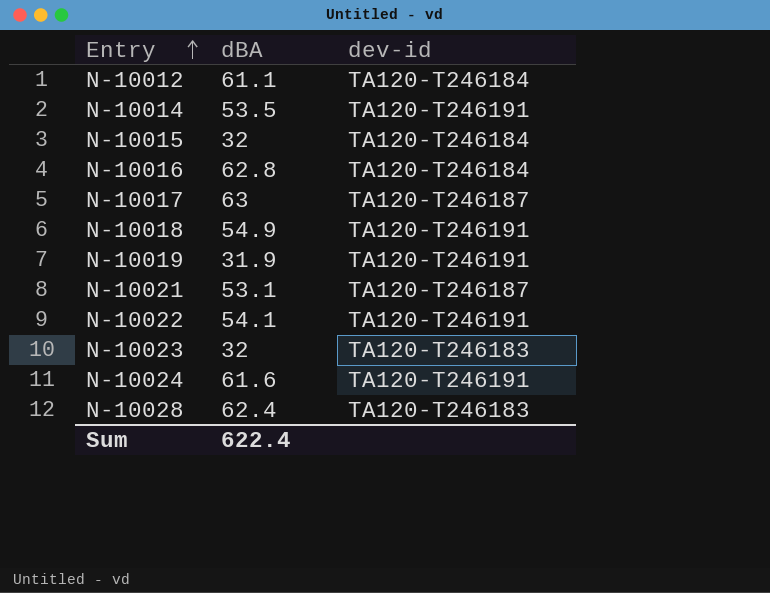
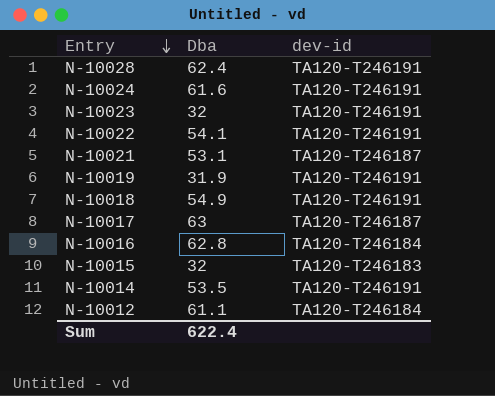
row order: Entry ascending -> Entry descending
column name: dBA -> Dba
N-10028 | dev-id: TA120-T246183 -> TA120-T246191
N-10023 | dev-id: TA120-T246183 -> TA120-T246191
N-10015 | dev-id: TA120-T246184 -> TA120-T246183

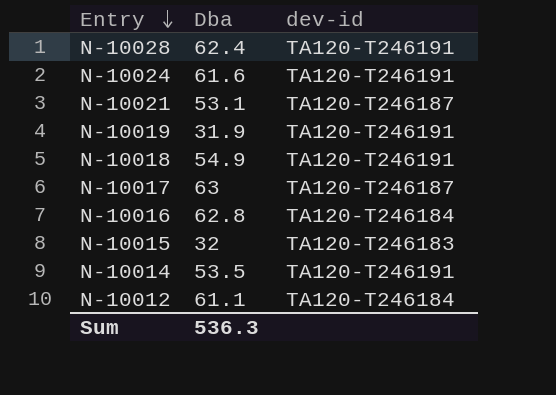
row N-10023: 32 | TA120-T246191 -> none
row N-10022: 54.1 | TA120-T246191 -> none
Sum | Dba: 622.4 -> 536.3

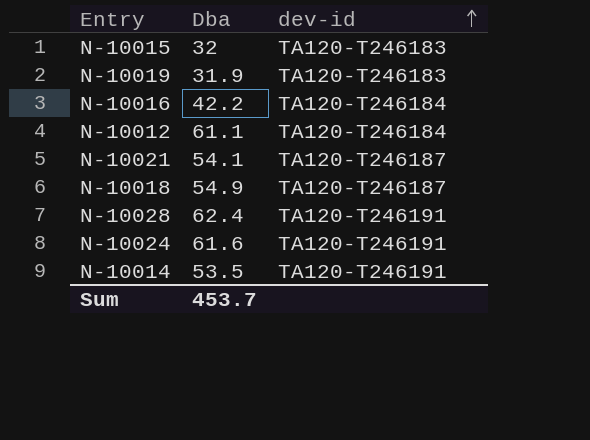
row order: Entry descending -> dev-id ascending
row N-10017: 63 | TA120-T246187 -> none
N-10019 | dev-id: TA120-T246191 -> TA120-T246183
N-10016 | Dba: 62.8 -> 42.2
N-10021 | Dba: 53.1 -> 54.1
N-10018 | dev-id: TA120-T246191 -> TA120-T246187
Sum | Dba: 536.3 -> 453.7

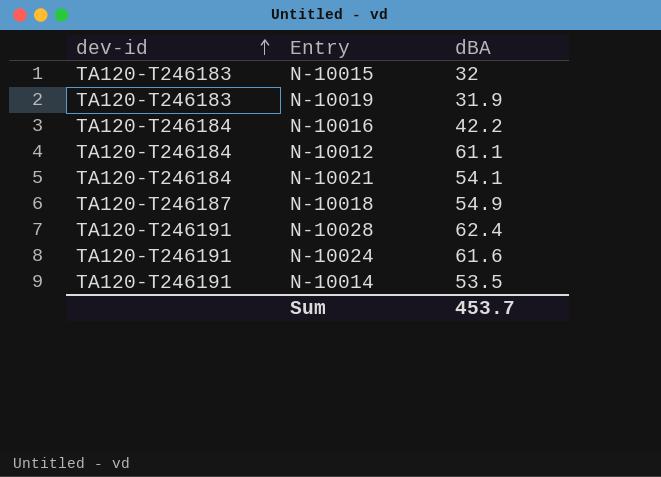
column dev-id | position: 3 -> 1
column name: Dba -> dBA
N-10021 | dev-id: TA120-T246187 -> TA120-T246184

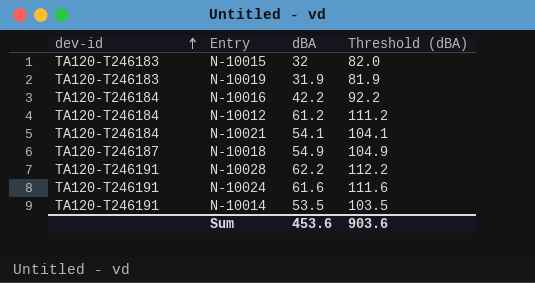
column Threshold (dBA) | formula: none -> [dBA] + 50
N-10012 | dBA: 61.1 -> 61.2
N-10028 | dBA: 62.4 -> 62.2
Sum | dBA: 453.7 -> 453.6

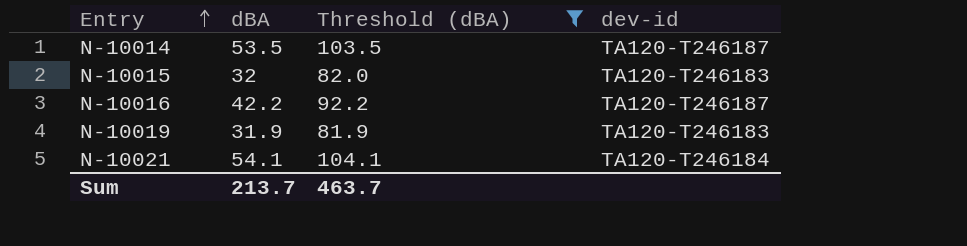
filter: none -> Threshold (dBA) <= 104.1
row order: dev-id ascending -> Entry ascending
column dev-id | position: 1 -> 4
N-10014 | dev-id: TA120-T246191 -> TA120-T246187
N-10016 | dev-id: TA120-T246184 -> TA120-T246187
Sum | dBA: 453.6 -> 213.7
Sum | Threshold (dBA): 903.6 -> 463.7

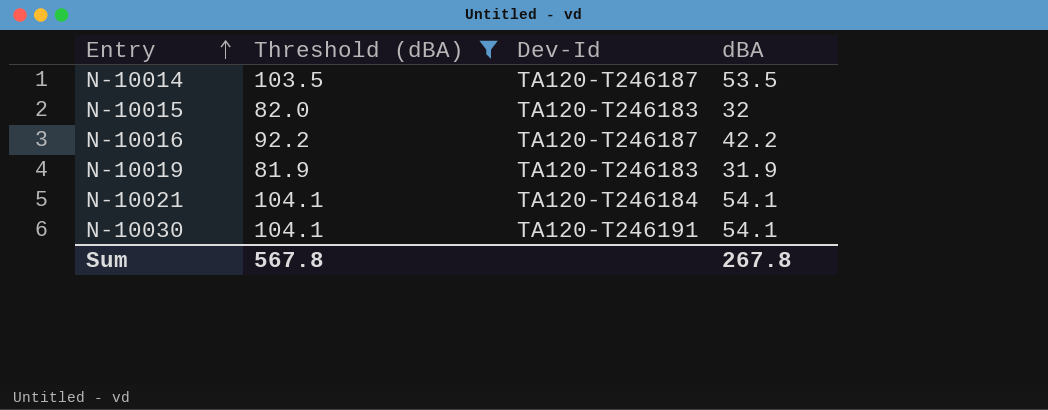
column name: dev-id -> Dev-Id
column dBA | position: 2 -> 4
row N-10030: none -> 104.1 | TA120-T246191 | 54.1
Sum | Threshold (dBA): 463.7 -> 567.8
Sum | dBA: 213.7 -> 267.8

